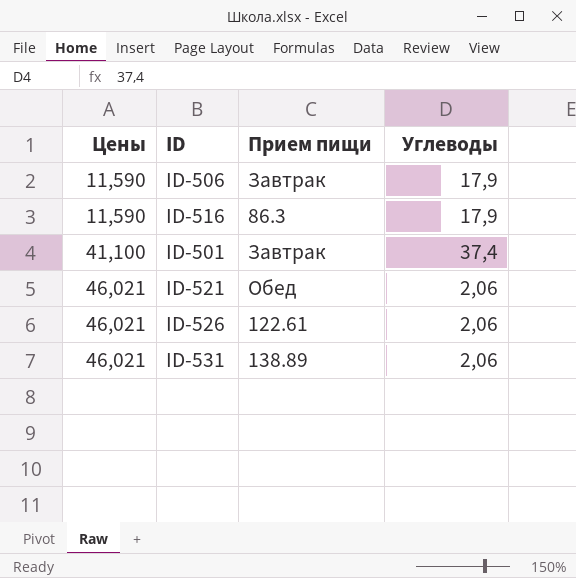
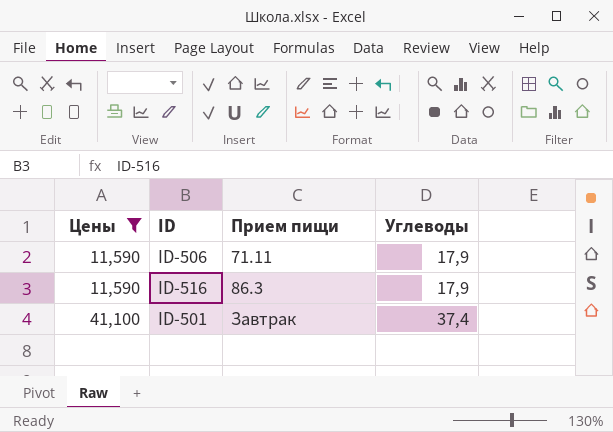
filter: none -> Цены != 46,021
ID-506 | Прием пищи: Завтрак -> 71.11

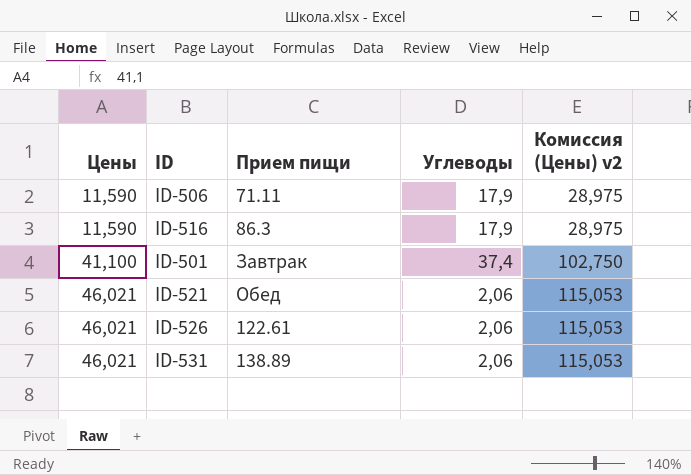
filter: Цены != 46,021 -> none
column Комиссия (Цены) v2 | formula: none -> [Цены] * 2,5

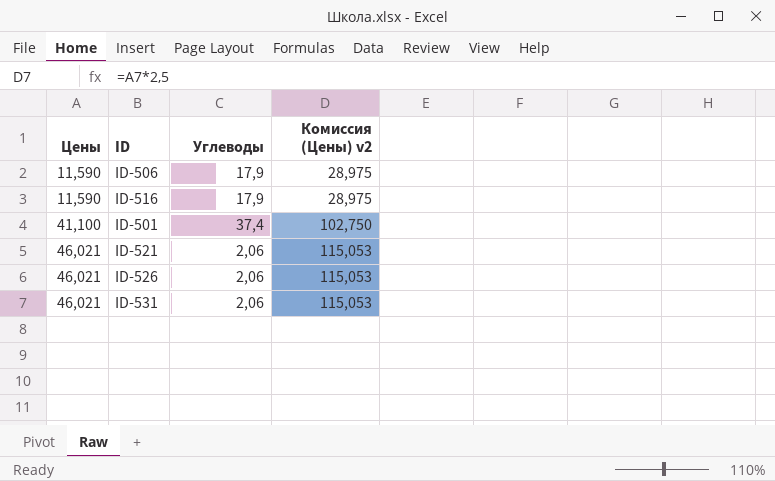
column Прием пищи | position: 3 -> none

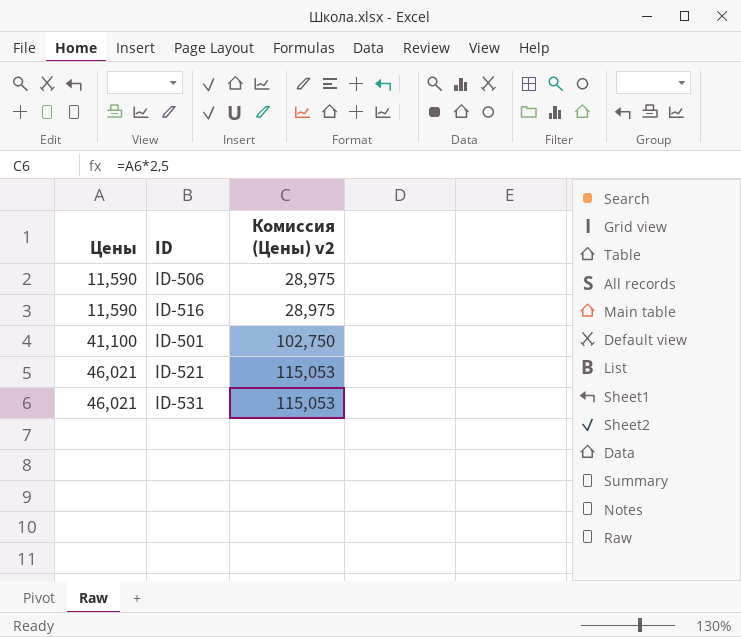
column Углеводы | position: 3 -> none
row ID-526: 46,021 | 2,06 | 115,053 -> none

